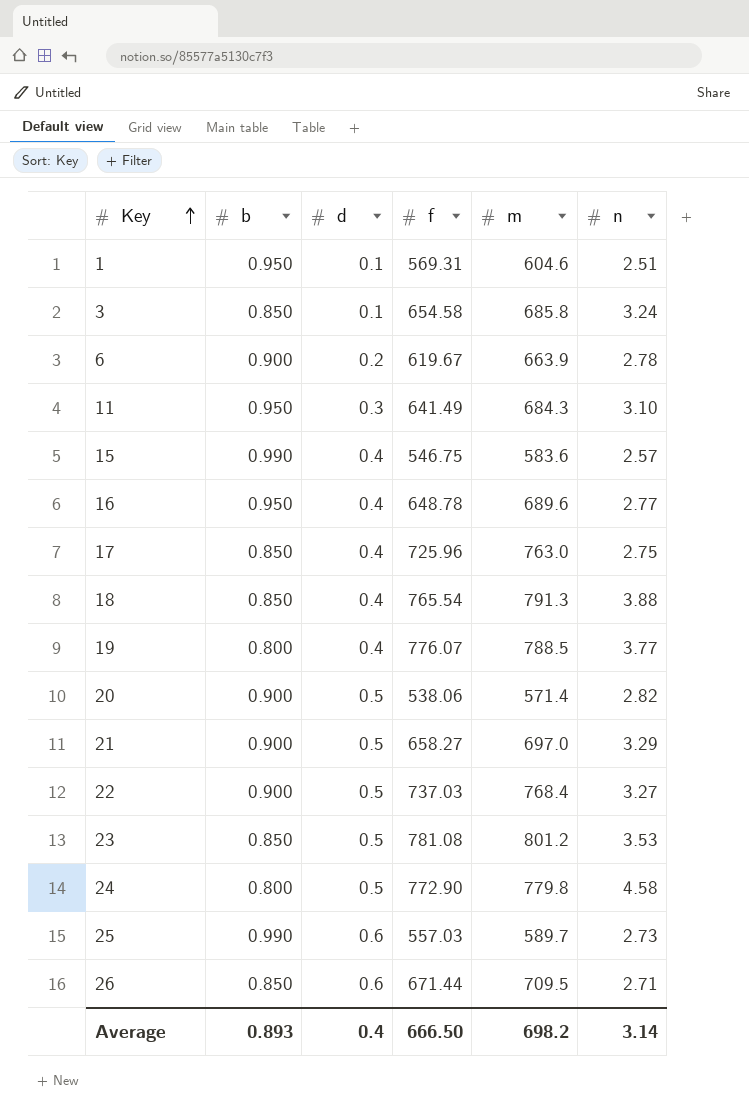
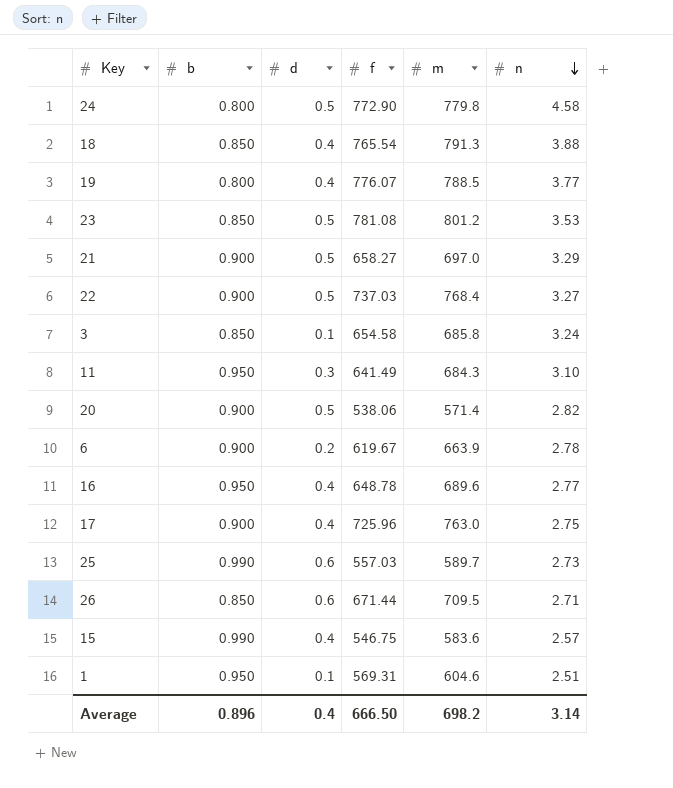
row order: Key ascending -> n descending
17 | b: 0.850 -> 0.900
Average | b: 0.893 -> 0.896

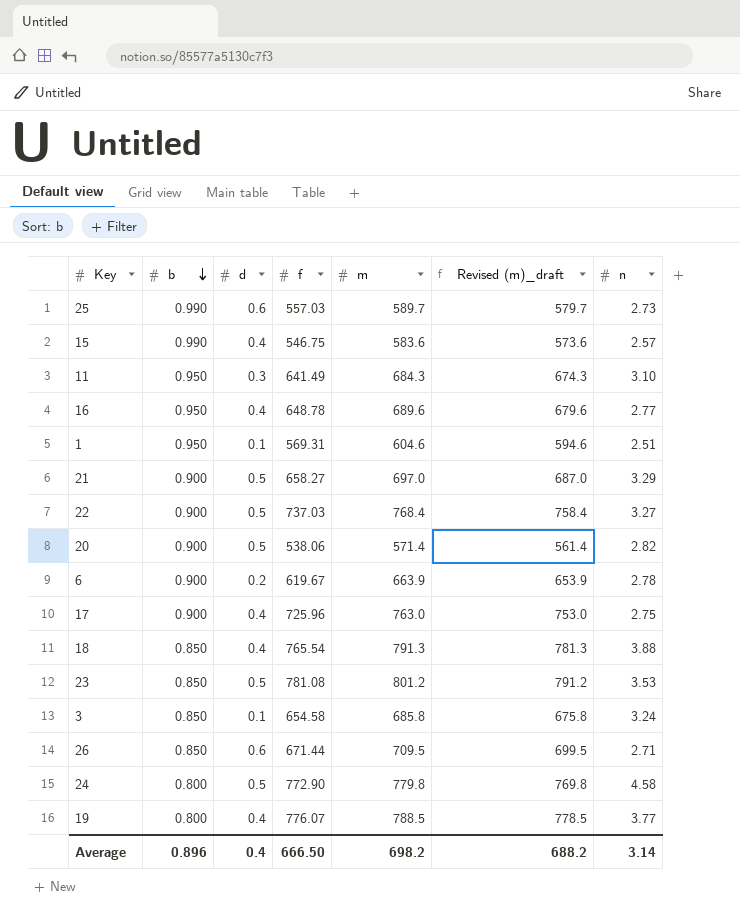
row order: n descending -> b descending
column Revised (m)_draft | formula: none -> [m] - 10

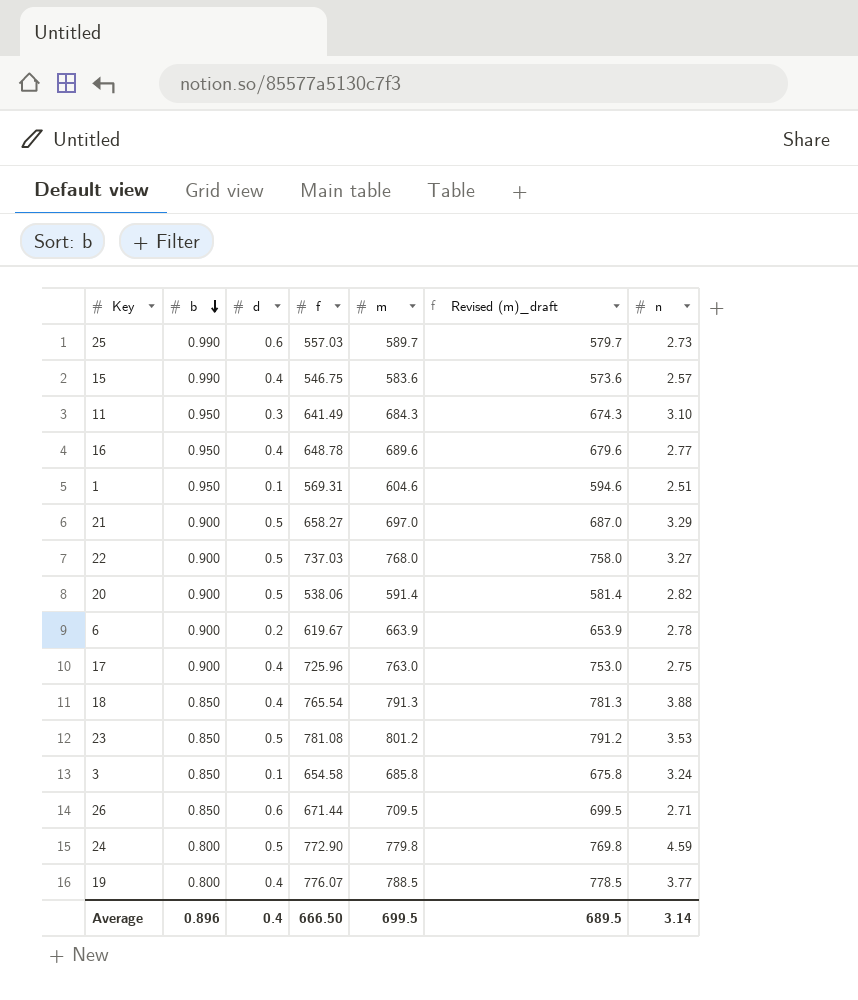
22 | m: 768.4 -> 768.0
22 | Revised (m)_draft: 758.4 -> 758.0
20 | m: 571.4 -> 591.4
20 | Revised (m)_draft: 561.4 -> 581.4
24 | n: 4.58 -> 4.59
Average | m: 698.2 -> 699.5
Average | Revised (m)_draft: 688.2 -> 689.5

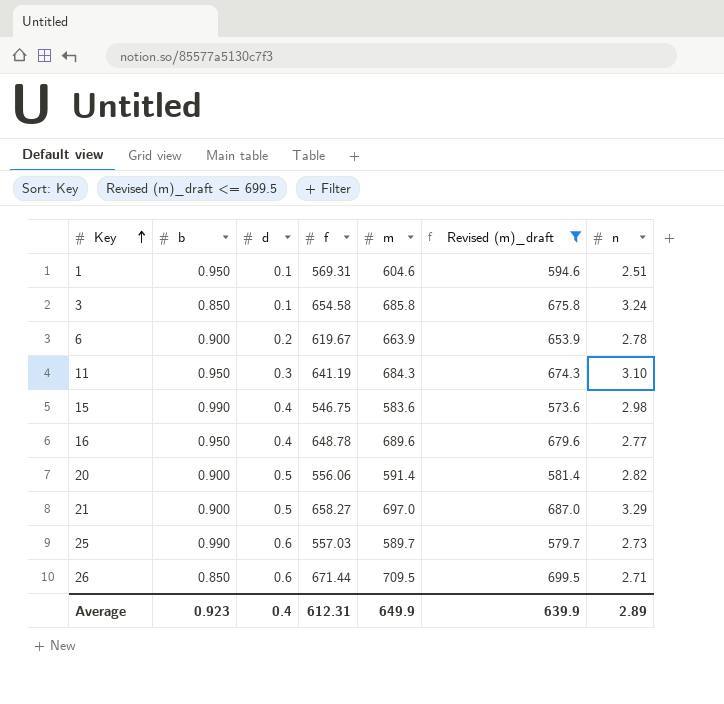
filter: none -> Revised (m)_draft <= 699.5
row order: b descending -> Key ascending
11 | f: 641.49 -> 641.19
15 | n: 2.57 -> 2.98
20 | f: 538.06 -> 556.06
Average | b: 0.896 -> 0.923
Average | f: 666.50 -> 612.31
Average | m: 699.5 -> 649.9
Average | Revised (m)_draft: 689.5 -> 639.9
Average | n: 3.14 -> 2.89

